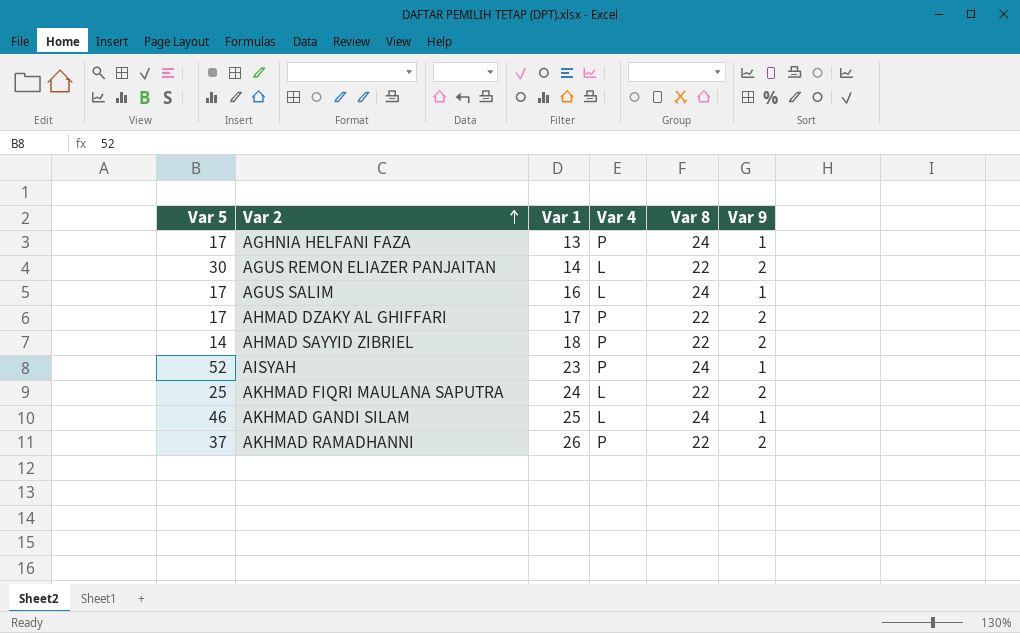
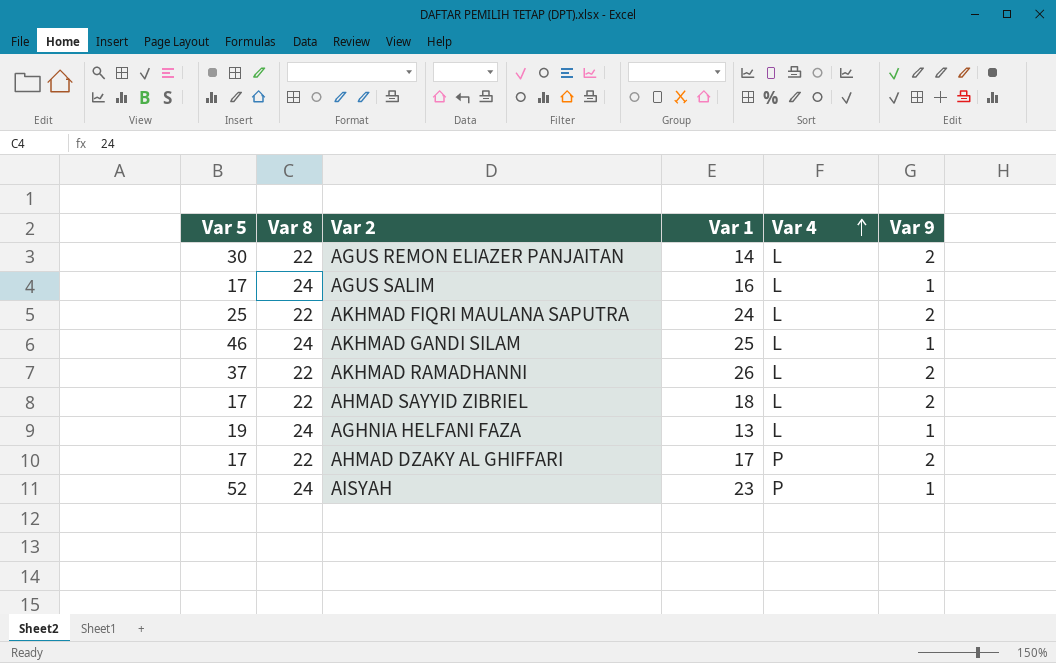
row order: Var 2 ascending -> Var 4 ascending
column Var 8 | position: 5 -> 2
AKHMAD RAMADHANNI | Var 4: P -> L
AHMAD SAYYID ZIBRIEL | Var 5: 14 -> 17
AHMAD SAYYID ZIBRIEL | Var 4: P -> L
AGHNIA HELFANI FAZA | Var 5: 17 -> 19
AGHNIA HELFANI FAZA | Var 4: P -> L

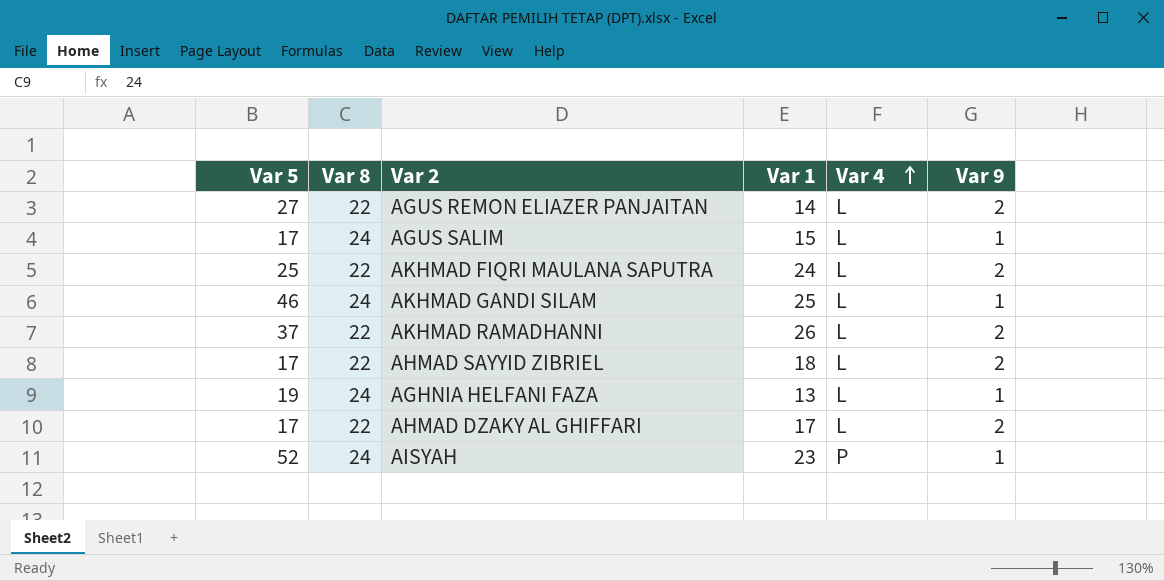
AGUS REMON ELIAZER PANJAITAN | Var 5: 30 -> 27
AGUS SALIM | Var 1: 16 -> 15
AHMAD DZAKY AL GHIFFARI | Var 4: P -> L

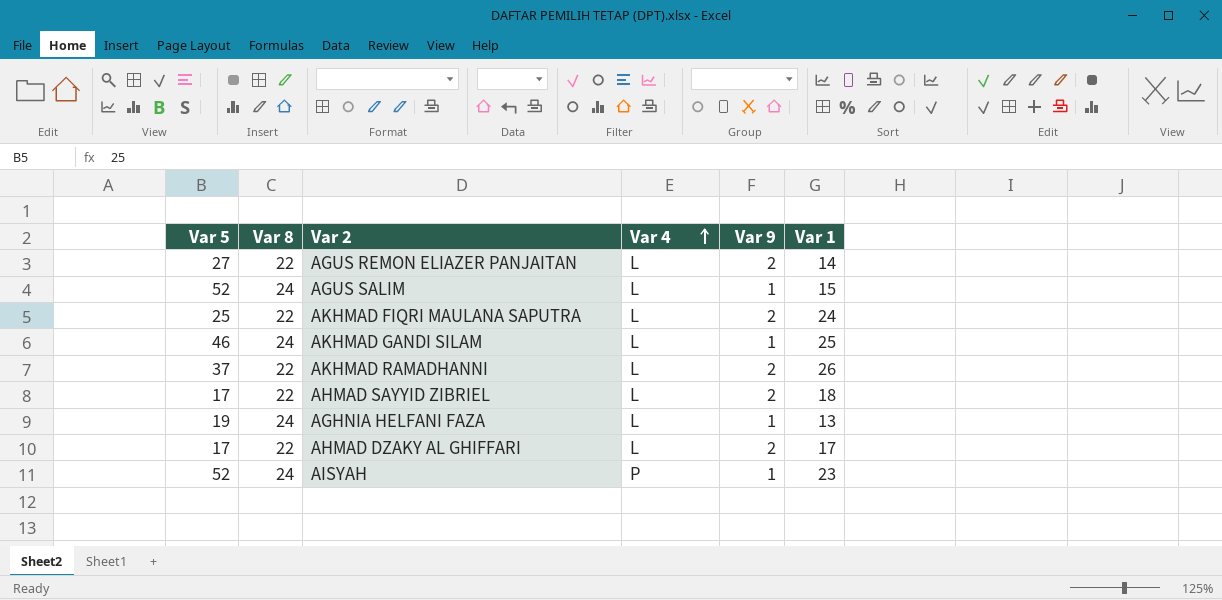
column Var 1 | position: 4 -> 6
AGUS SALIM | Var 5: 17 -> 52

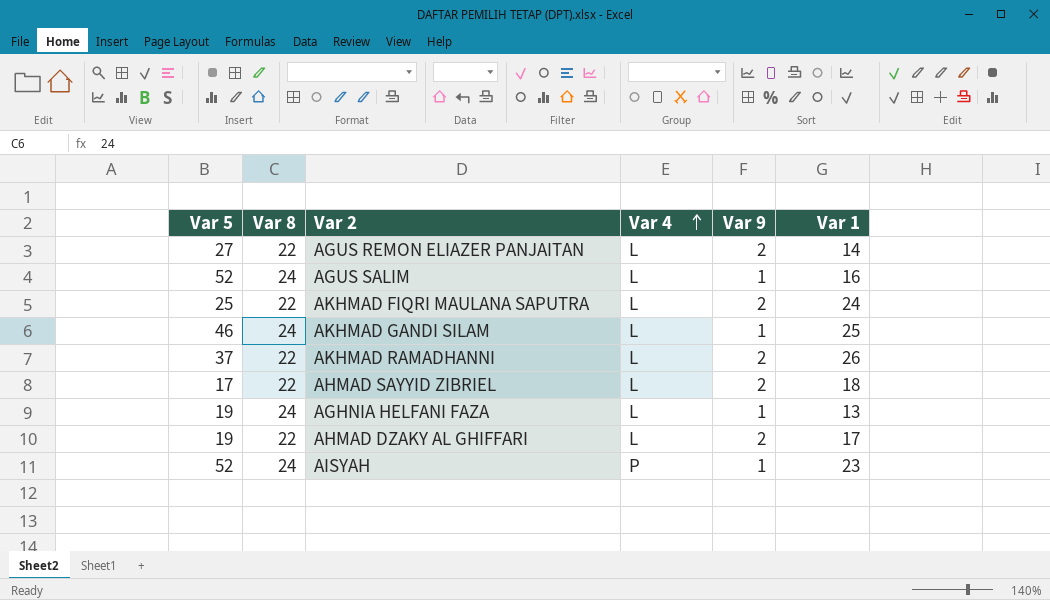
AGUS SALIM | Var 1: 15 -> 16
AHMAD DZAKY AL GHIFFARI | Var 5: 17 -> 19

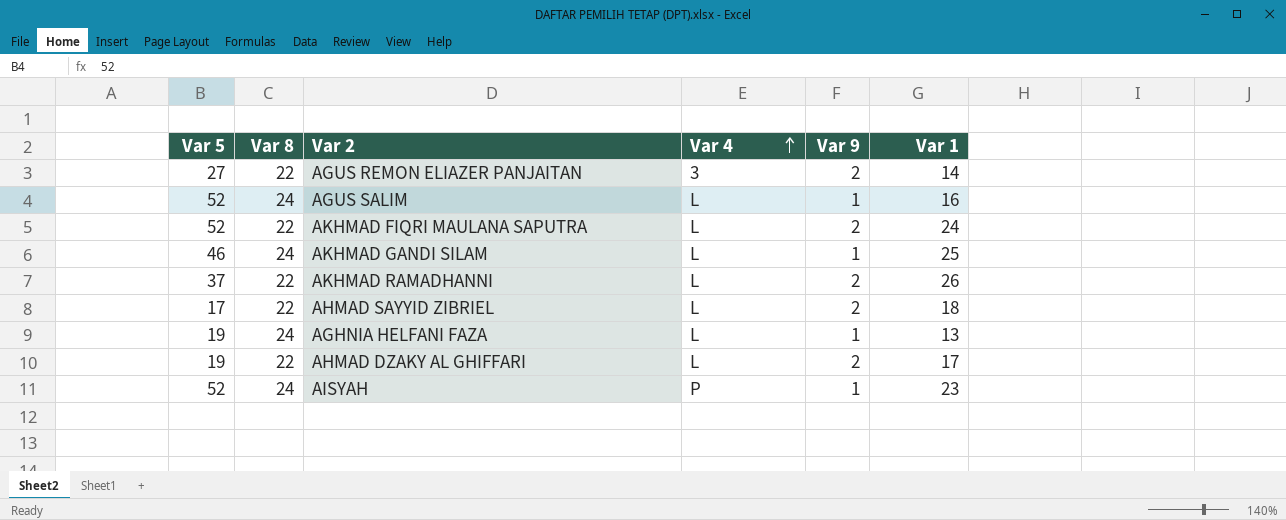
AGUS REMON ELIAZER PANJAITAN | Var 4: L -> 3
AKHMAD FIQRI MAULANA SAPUTRA | Var 5: 25 -> 52

